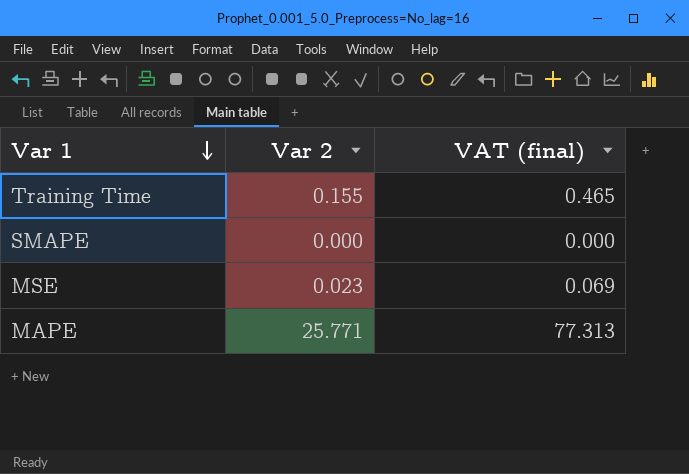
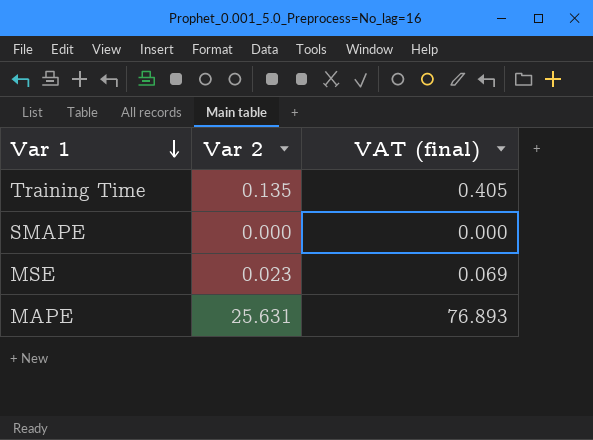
Training Time | Var 2: 0.155 -> 0.135
Training Time | VAT (final): 0.465 -> 0.405
MAPE | Var 2: 25.771 -> 25.631
MAPE | VAT (final): 77.313 -> 76.893

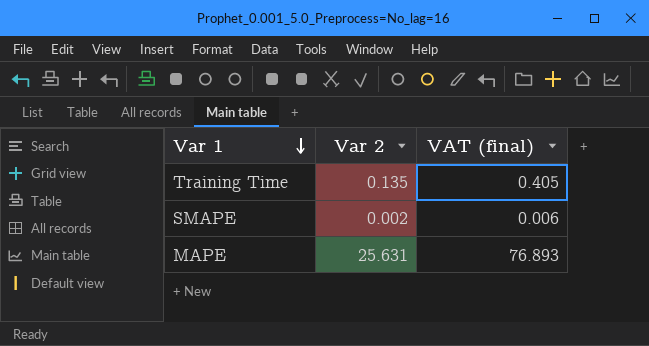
row MSE: 0.023 | 0.069 -> none
SMAPE | Var 2: 0.000 -> 0.002
SMAPE | VAT (final): 0.000 -> 0.006

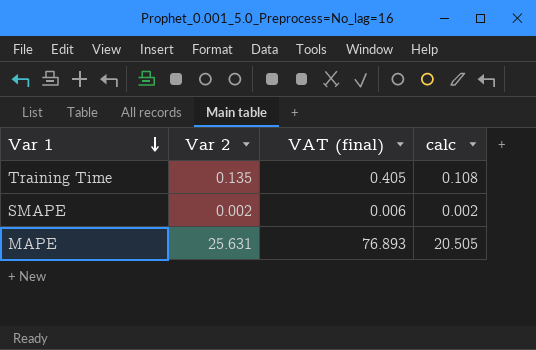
column calc | formula: none -> [Var 2] * 0.8

